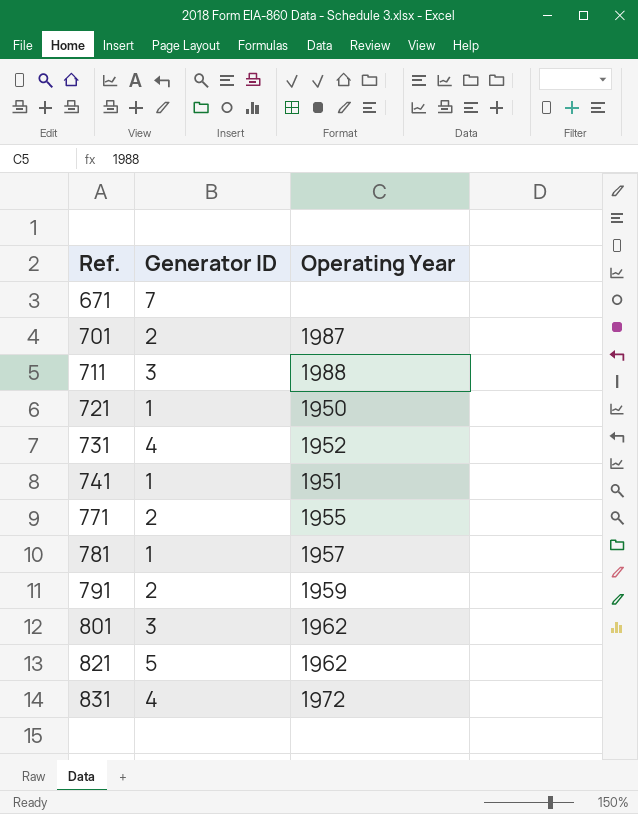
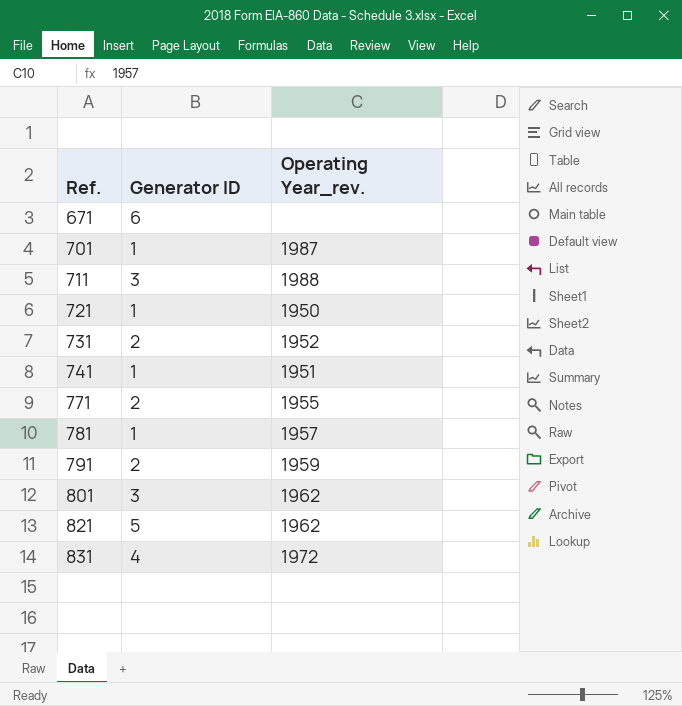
column name: Operating Year -> Operating Year_rev.
671 | Generator ID: 7 -> 6
701 | Generator ID: 2 -> 1
731 | Generator ID: 4 -> 2

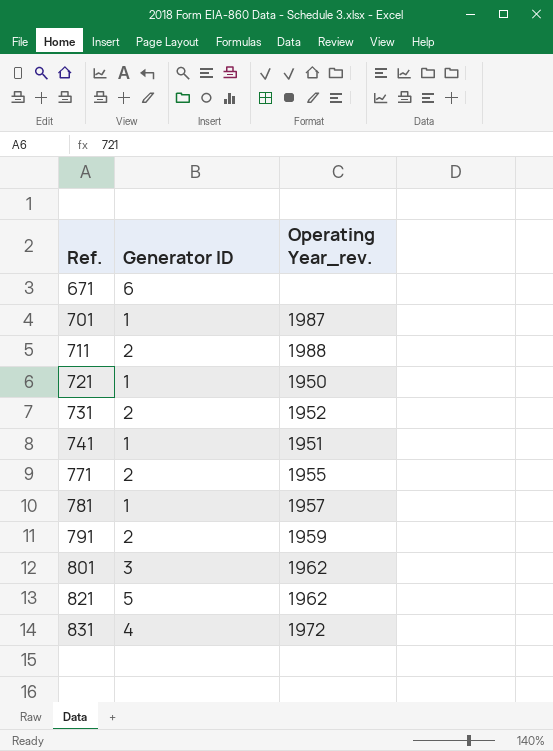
711 | Generator ID: 3 -> 2

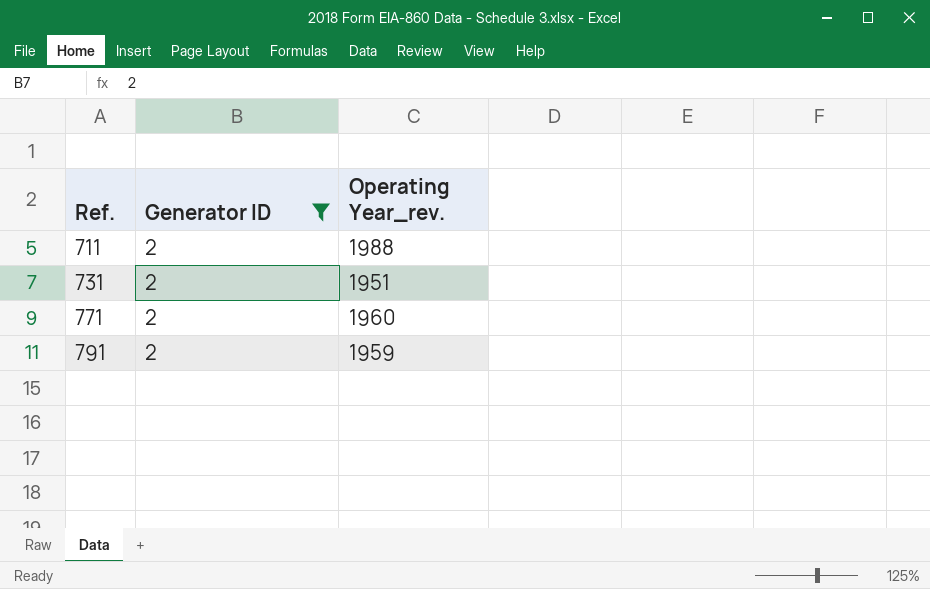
filter: none -> Generator ID = 2
731 | Operating Year_rev.: 1952 -> 1951
771 | Operating Year_rev.: 1955 -> 1960

